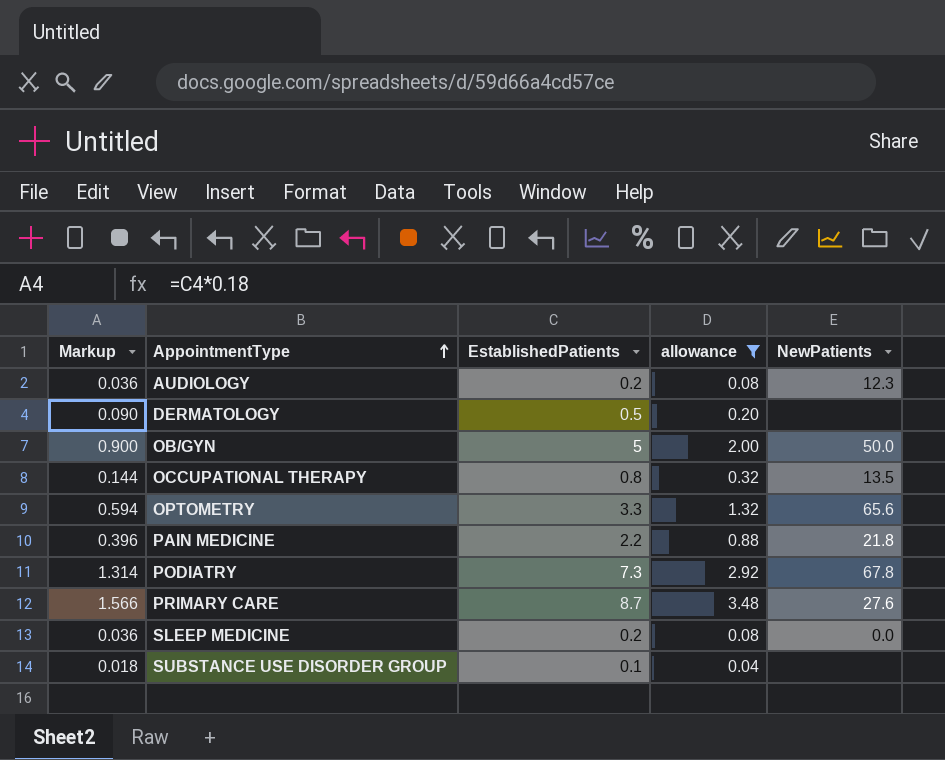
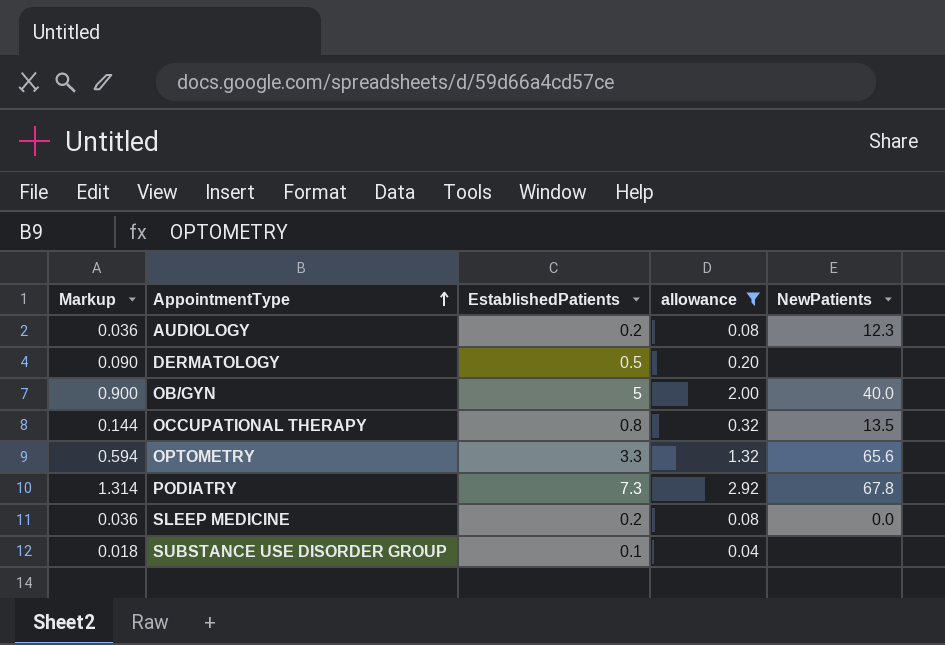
row PAIN MEDICINE: 0.396 | 2.2 | 0.88 | 21.8 -> none
row PRIMARY CARE: 1.566 | 8.7 | 3.48 | 27.6 -> none
OB/GYN | NewPatients: 50.0 -> 40.0

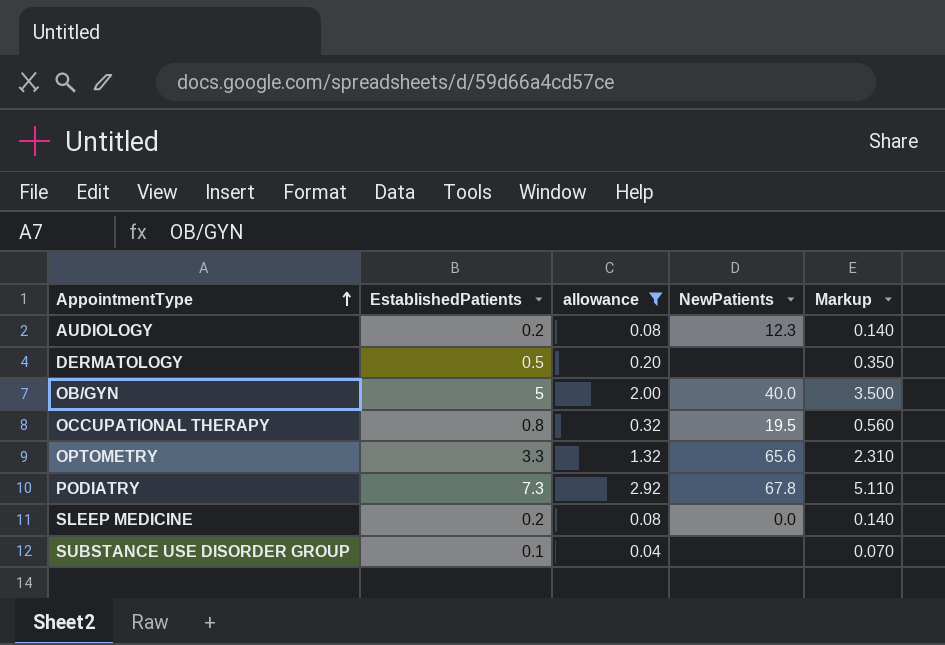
column Markup | formula: [EstablishedPatients] * 0.18 -> [EstablishedPatients] * 0.7
column Markup | position: 1 -> 5
OCCUPATIONAL THERAPY | NewPatients: 13.5 -> 19.5

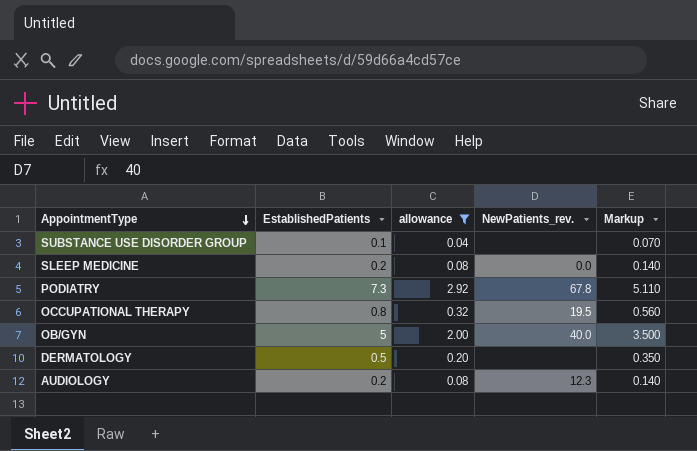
row order: AppointmentType ascending -> AppointmentType descending
column name: NewPatients -> NewPatients_rev.
row OPTOMETRY: 3.3 | 1.32 | 65.6 | 2.310 -> none

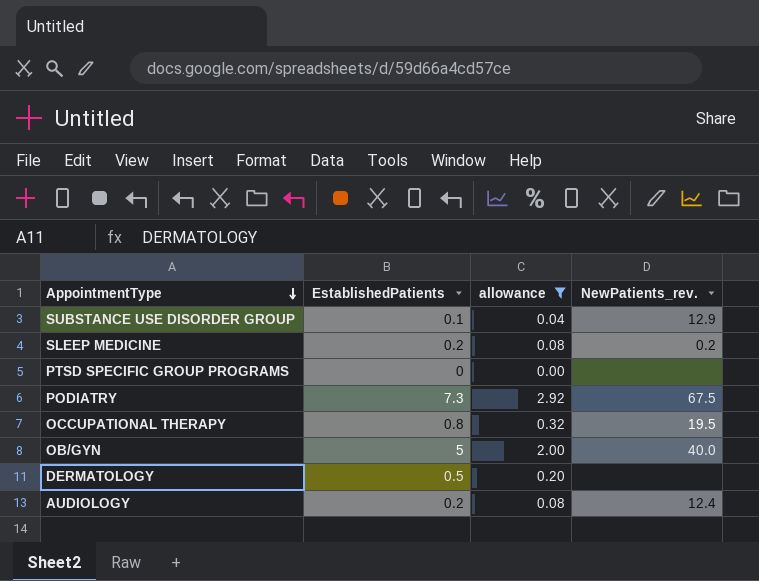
column Markup | formula: [EstablishedPatients] * 0.7 -> none
SUBSTANCE USE DISORDER GROUP | NewPatients_rev.: none -> 12.9
SLEEP MEDICINE | NewPatients_rev.: 0.0 -> 0.2
row PTSD SPECIFIC GROUP PROGRAMS: none -> 0 | 0.00 | none
PODIATRY | NewPatients_rev.: 67.8 -> 67.5
AUDIOLOGY | NewPatients_rev.: 12.3 -> 12.4

